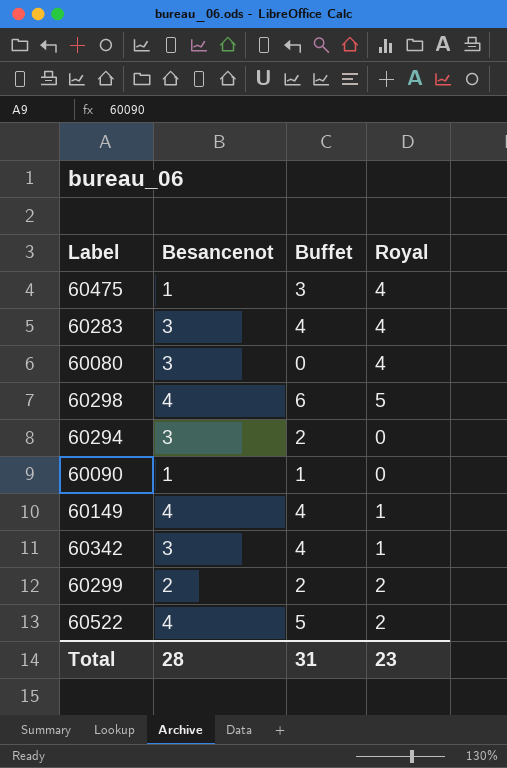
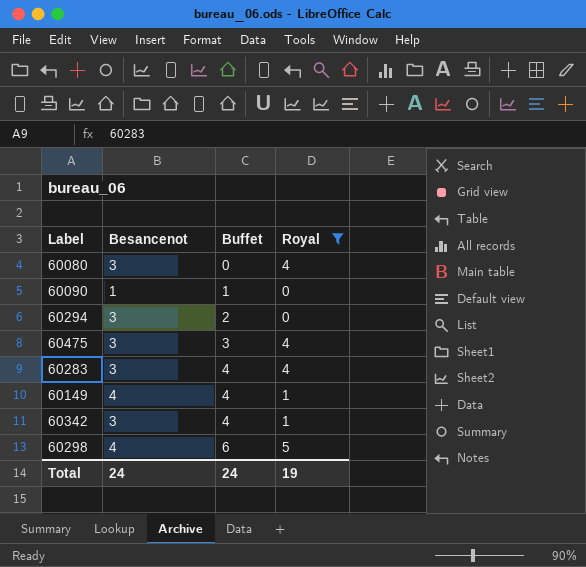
filter: none -> Royal != 2
row order: none -> Buffet ascending
60475 | Besancenot: 1 -> 3
Total | Besancenot: 28 -> 24
Total | Buffet: 31 -> 24
Total | Royal: 23 -> 19

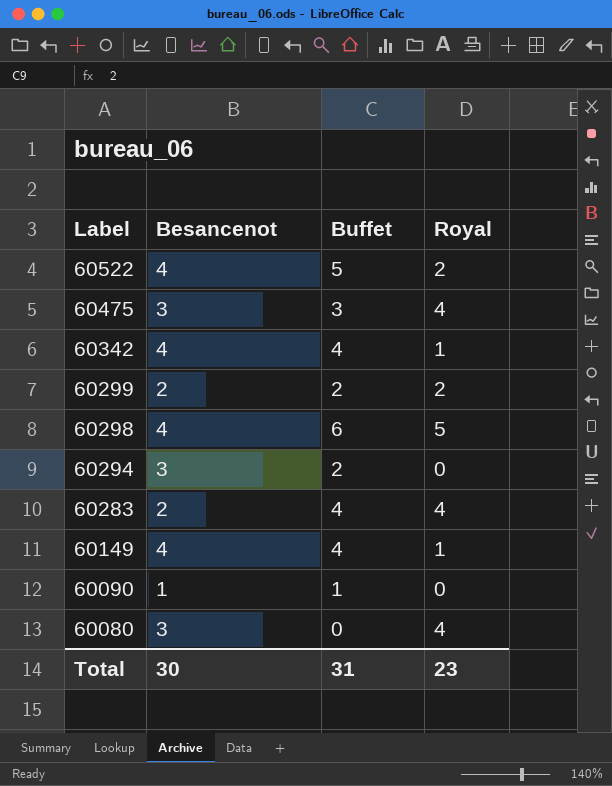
filter: Royal != 2 -> none
row order: Buffet ascending -> Label descending
60342 | Besancenot: 3 -> 4
60283 | Besancenot: 3 -> 2
Total | Besancenot: 24 -> 30
Total | Buffet: 24 -> 31
Total | Royal: 19 -> 23

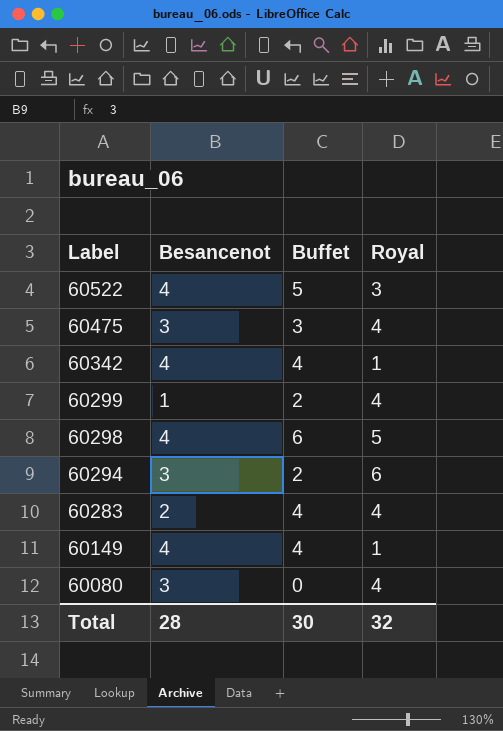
row 60090: 1 | 1 | 0 -> none
60522 | Royal: 2 -> 3
60299 | Besancenot: 2 -> 1
60299 | Royal: 2 -> 4
60294 | Royal: 0 -> 6
Total | Besancenot: 30 -> 28
Total | Buffet: 31 -> 30
Total | Royal: 23 -> 32

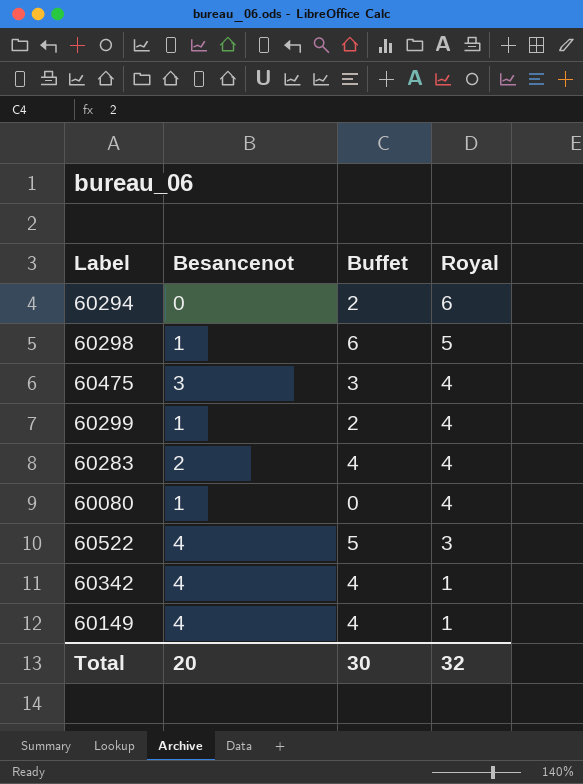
row order: Label descending -> Royal descending
60294 | Besancenot: 3 -> 0
60298 | Besancenot: 4 -> 1
60080 | Besancenot: 3 -> 1
Total | Besancenot: 28 -> 20

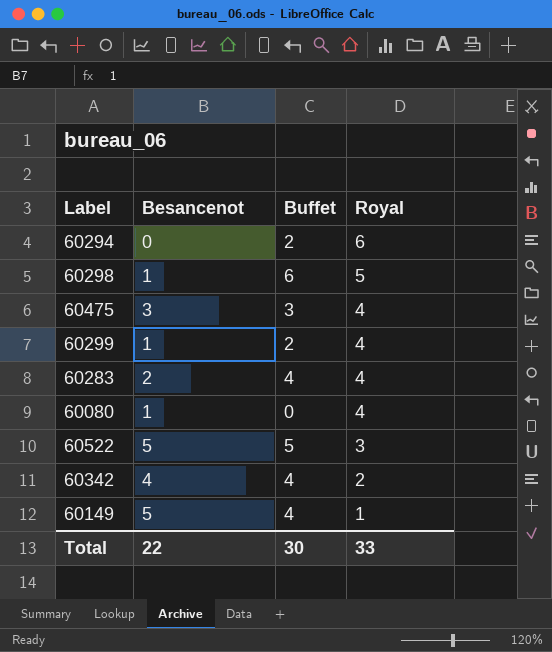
60522 | Besancenot: 4 -> 5
60342 | Royal: 1 -> 2
60149 | Besancenot: 4 -> 5
Total | Besancenot: 20 -> 22
Total | Royal: 32 -> 33

